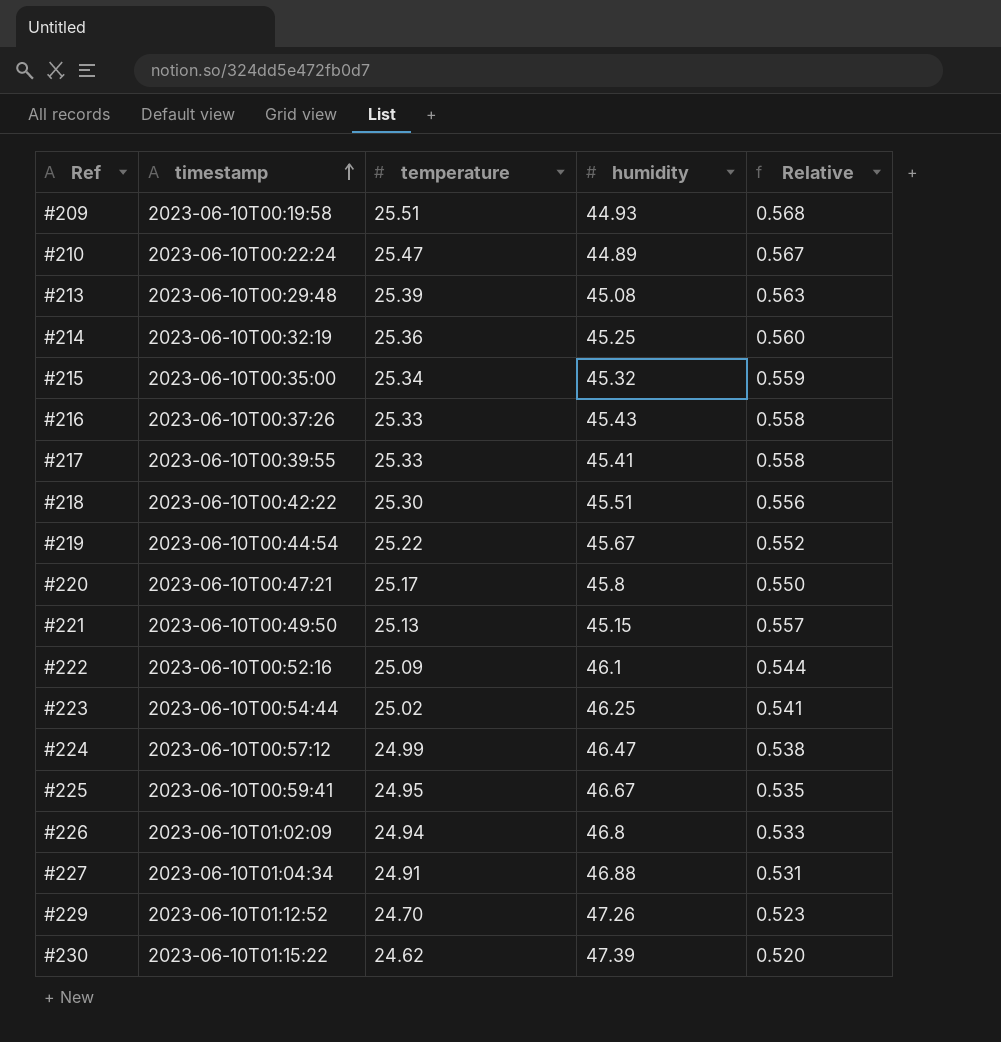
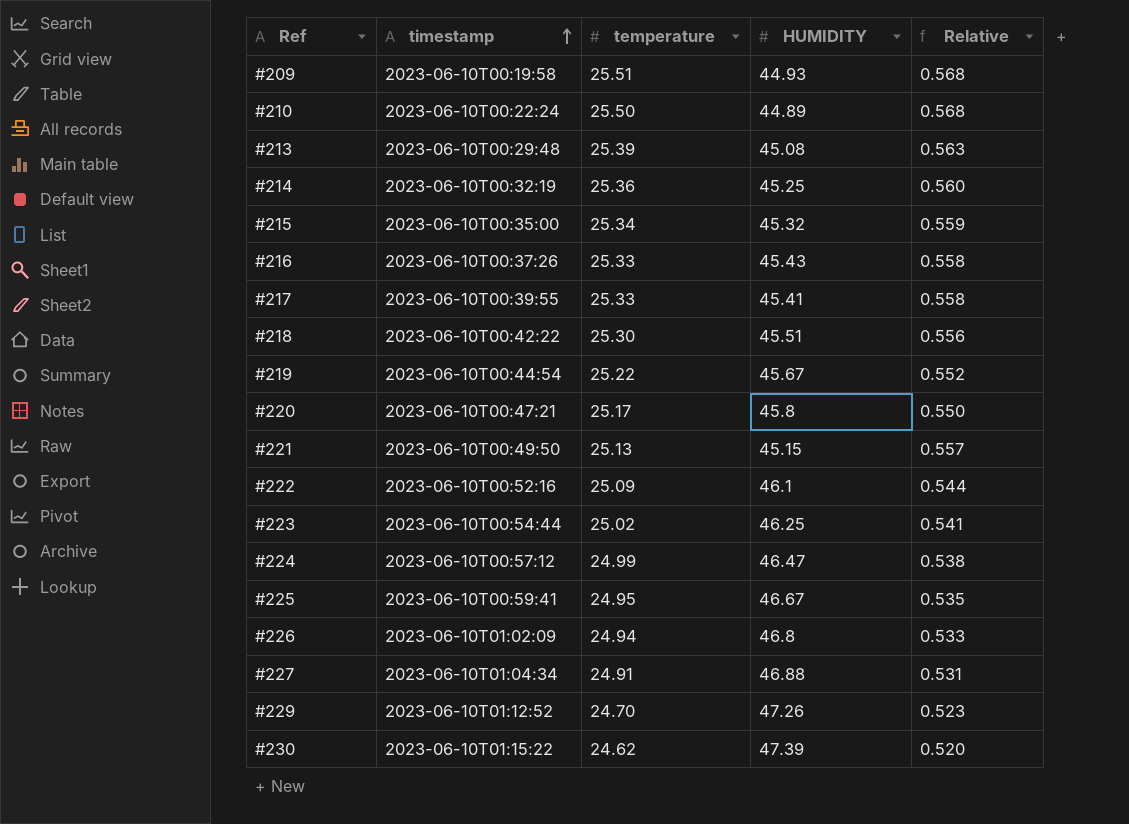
column name: humidity -> HUMIDITY
#210 | temperature: 25.47 -> 25.50
#210 | Relative: 0.567 -> 0.568

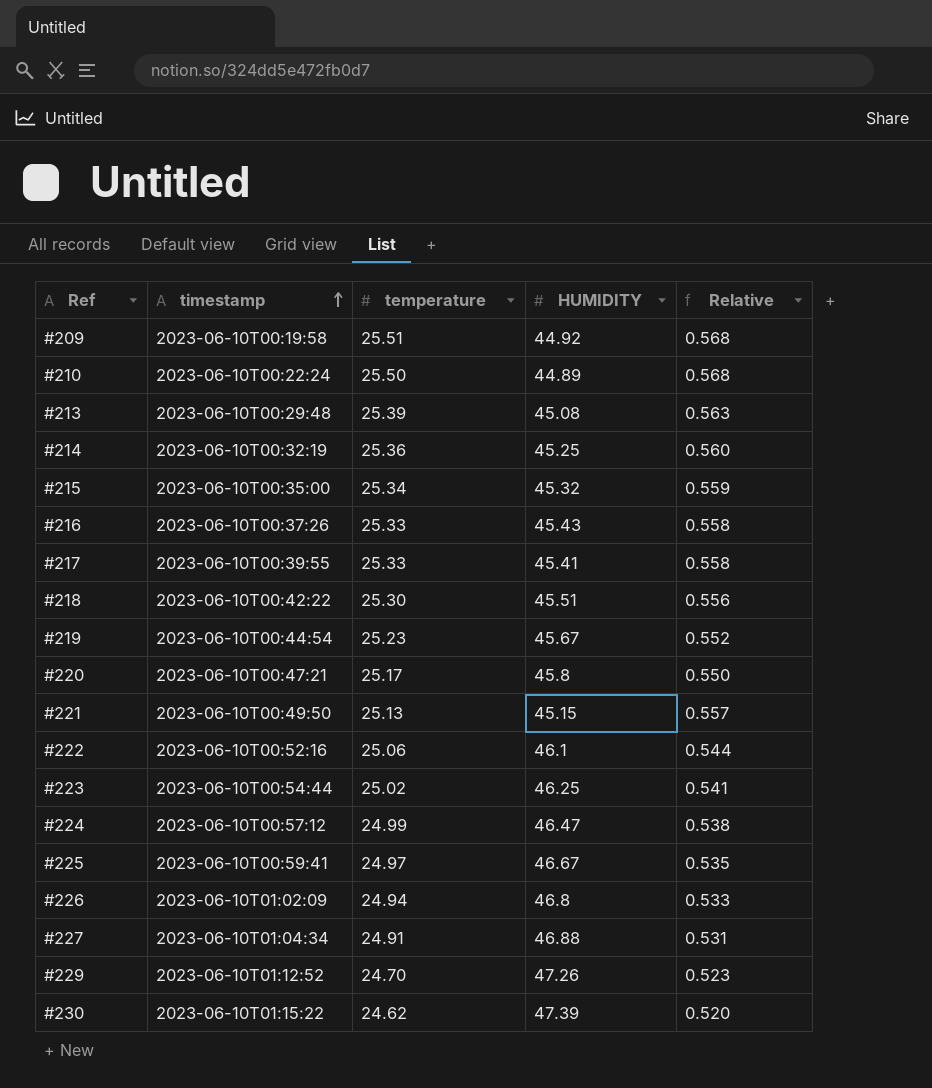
#209 | HUMIDITY: 44.93 -> 44.92
#219 | temperature: 25.22 -> 25.23
#222 | temperature: 25.09 -> 25.06
#225 | temperature: 24.95 -> 24.97

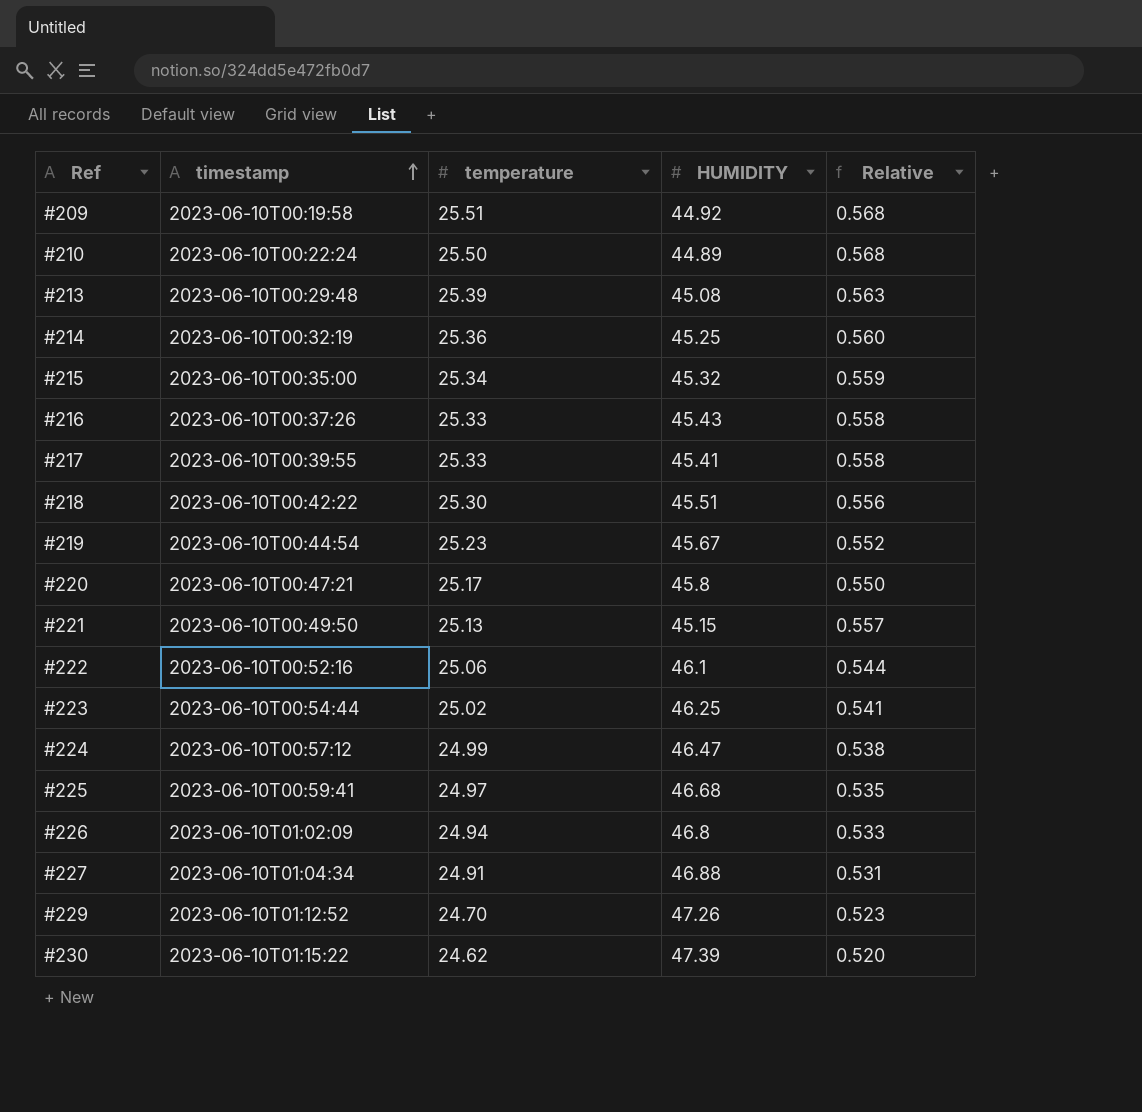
#225 | HUMIDITY: 46.67 -> 46.68

